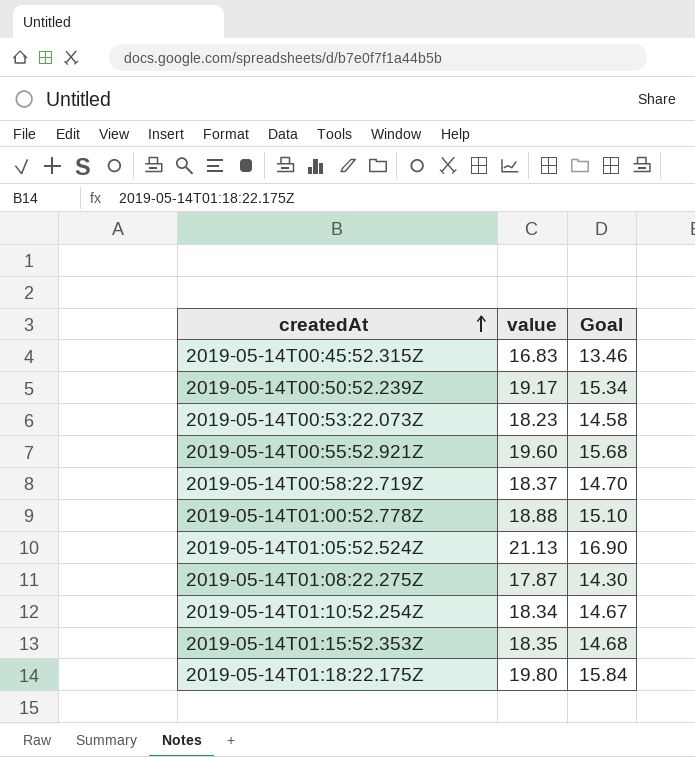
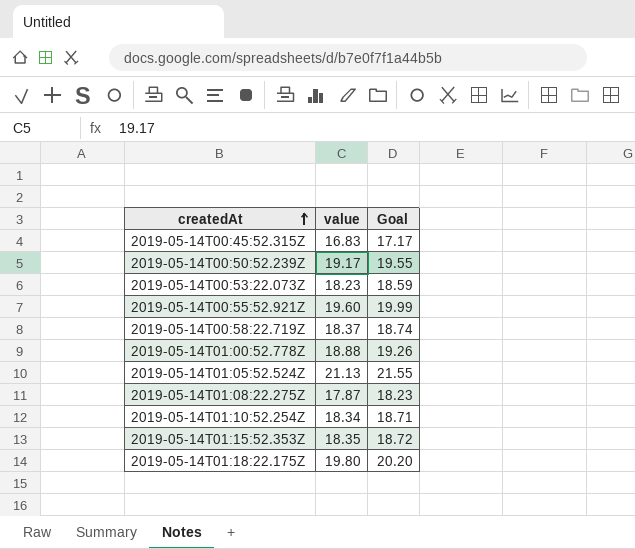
column Goal | formula: [value] * 0.8 -> [value] * 1.02

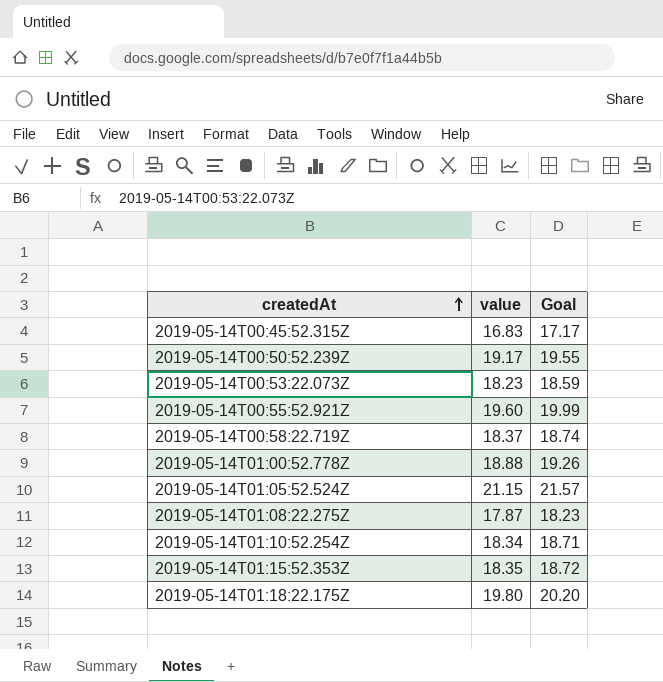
2019-05-14T01:05:52.524Z | value: 21.13 -> 21.15
2019-05-14T01:05:52.524Z | Goal: 21.55 -> 21.57

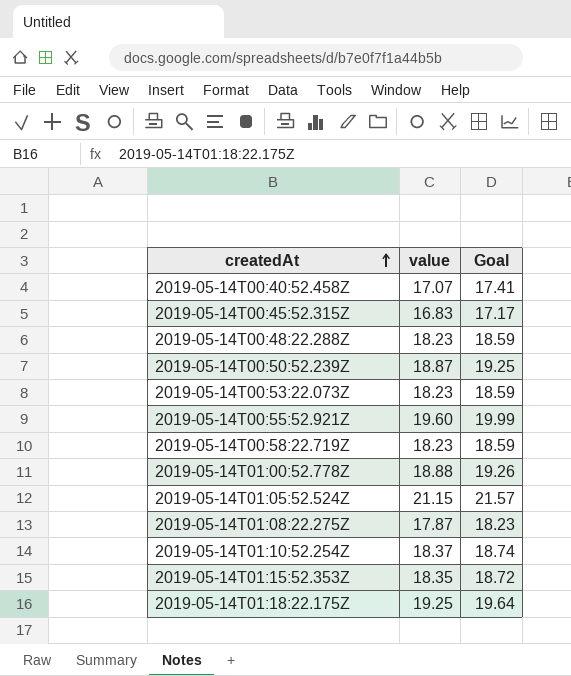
row 2019-05-14T00:40:52.458Z: none -> 17.07 | 17.41
row 2019-05-14T00:48:22.288Z: none -> 18.23 | 18.59
2019-05-14T00:50:52.239Z | value: 19.17 -> 18.87
2019-05-14T00:50:52.239Z | Goal: 19.55 -> 19.25
2019-05-14T00:58:22.719Z | value: 18.37 -> 18.23
2019-05-14T00:58:22.719Z | Goal: 18.74 -> 18.59
2019-05-14T01:10:52.254Z | value: 18.34 -> 18.37
2019-05-14T01:10:52.254Z | Goal: 18.71 -> 18.74
2019-05-14T01:18:22.175Z | value: 19.80 -> 19.25
2019-05-14T01:18:22.175Z | Goal: 20.20 -> 19.64

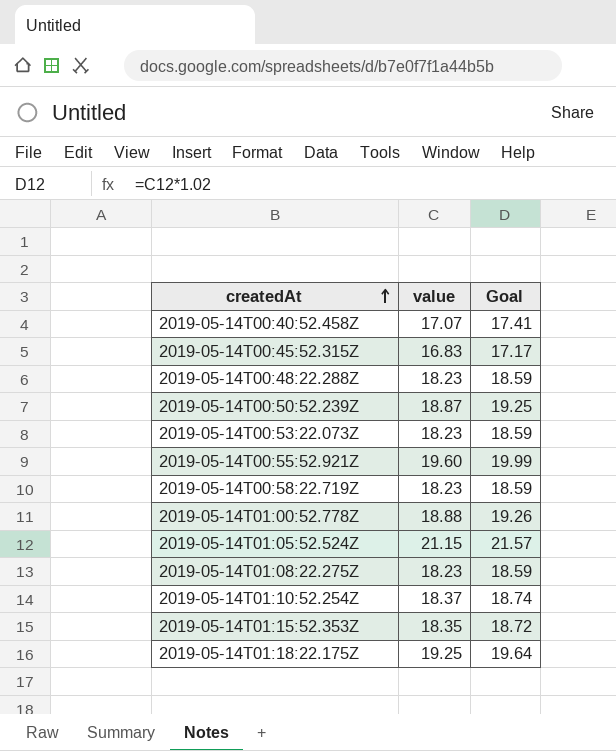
2019-05-14T01:08:22.275Z | value: 17.87 -> 18.23
2019-05-14T01:08:22.275Z | Goal: 18.23 -> 18.59

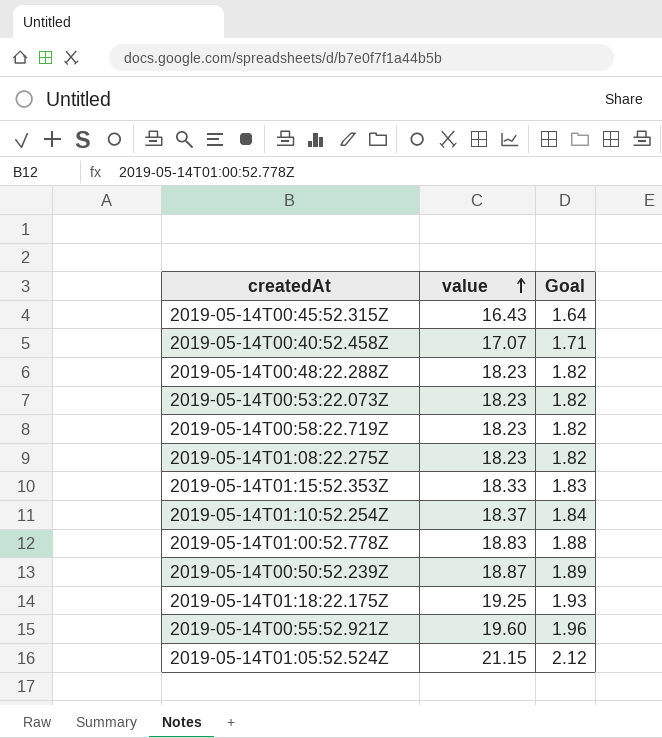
row order: createdAt ascending -> value ascending
column Goal | formula: [value] * 1.02 -> [value] * 0.1
2019-05-14T00:45:52.315Z | value: 16.83 -> 16.43
2019-05-14T01:15:52.353Z | value: 18.35 -> 18.33
2019-05-14T01:00:52.778Z | value: 18.88 -> 18.83

